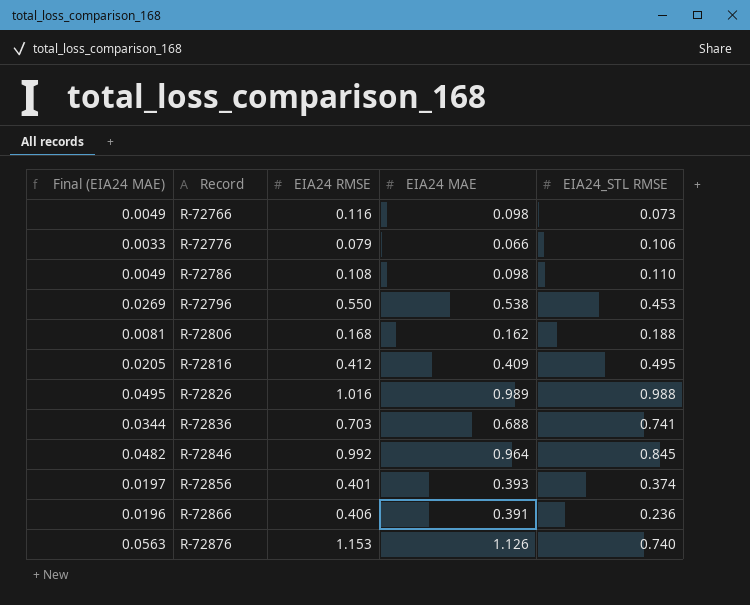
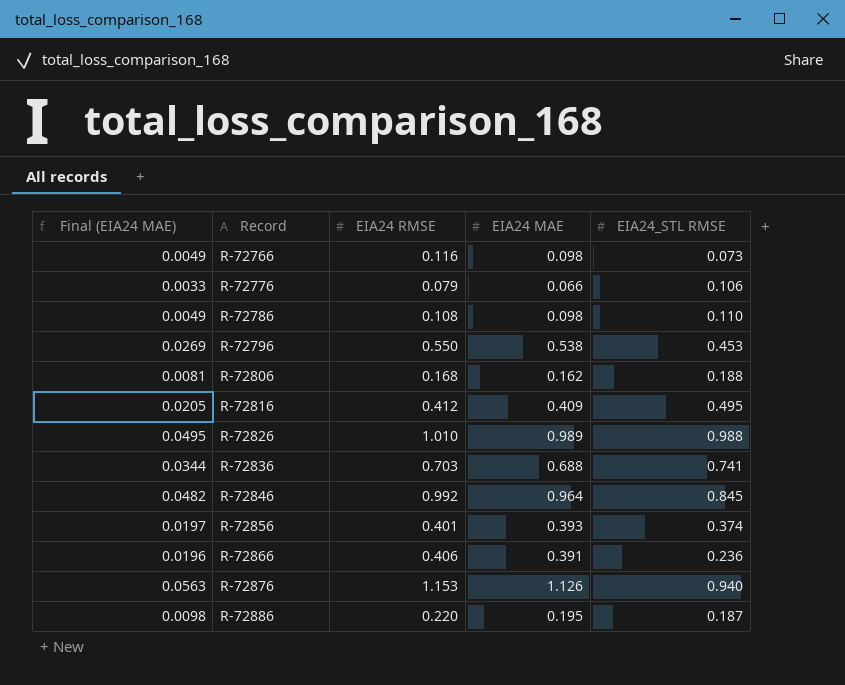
R-72826 | EIA24 RMSE: 1.016 -> 1.010
R-72876 | EIA24_STL RMSE: 0.740 -> 0.940
row R-72886: none -> 0.0098 | 0.220 | 0.195 | 0.187

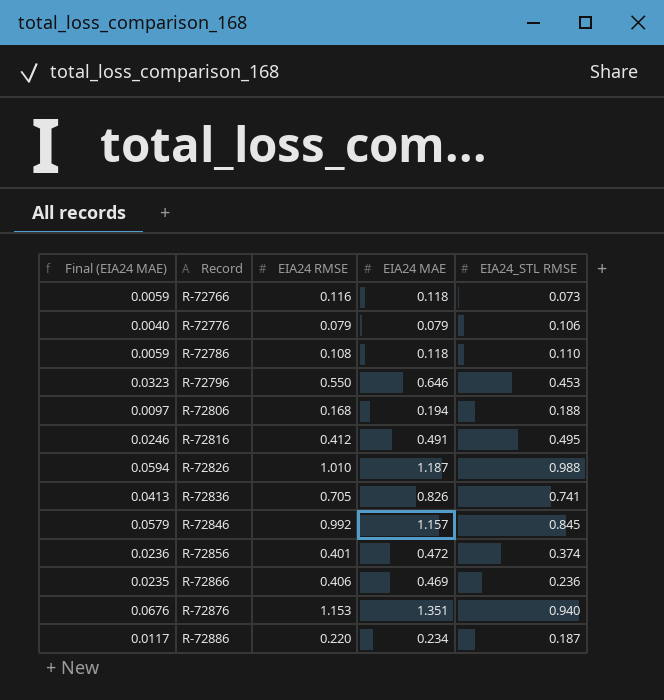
R-72766 | Final (EIA24 MAE): 0.0049 -> 0.0059
R-72766 | EIA24 MAE: 0.098 -> 0.118
R-72776 | Final (EIA24 MAE): 0.0033 -> 0.0040
R-72776 | EIA24 MAE: 0.066 -> 0.079
R-72786 | Final (EIA24 MAE): 0.0049 -> 0.0059
R-72786 | EIA24 MAE: 0.098 -> 0.118
R-72796 | Final (EIA24 MAE): 0.0269 -> 0.0323
R-72796 | EIA24 MAE: 0.538 -> 0.646
R-72806 | Final (EIA24 MAE): 0.0081 -> 0.0097
R-72806 | EIA24 MAE: 0.162 -> 0.194
R-72816 | Final (EIA24 MAE): 0.0205 -> 0.0246
R-72816 | EIA24 MAE: 0.409 -> 0.491
R-72826 | Final (EIA24 MAE): 0.0495 -> 0.0594
R-72826 | EIA24 MAE: 0.989 -> 1.187
R-72836 | Final (EIA24 MAE): 0.0344 -> 0.0413
R-72836 | EIA24 RMSE: 0.703 -> 0.705
R-72836 | EIA24 MAE: 0.688 -> 0.826
R-72846 | Final (EIA24 MAE): 0.0482 -> 0.0579
R-72846 | EIA24 MAE: 0.964 -> 1.157
R-72856 | Final (EIA24 MAE): 0.0197 -> 0.0236
R-72856 | EIA24 MAE: 0.393 -> 0.472
R-72866 | Final (EIA24 MAE): 0.0196 -> 0.0235
R-72866 | EIA24 MAE: 0.391 -> 0.469
R-72876 | Final (EIA24 MAE): 0.0563 -> 0.0676
R-72876 | EIA24 MAE: 1.126 -> 1.351
R-72886 | Final (EIA24 MAE): 0.0098 -> 0.0117
R-72886 | EIA24 MAE: 0.195 -> 0.234

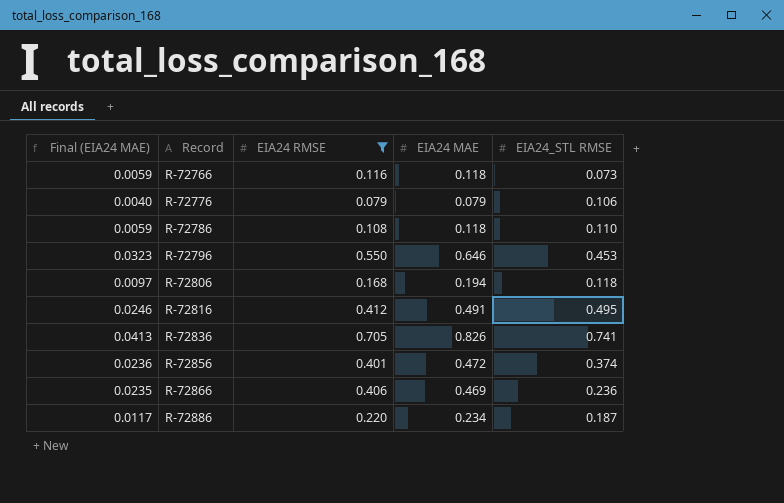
filter: none -> EIA24 RMSE <= 0.705
R-72806 | EIA24_STL RMSE: 0.188 -> 0.118

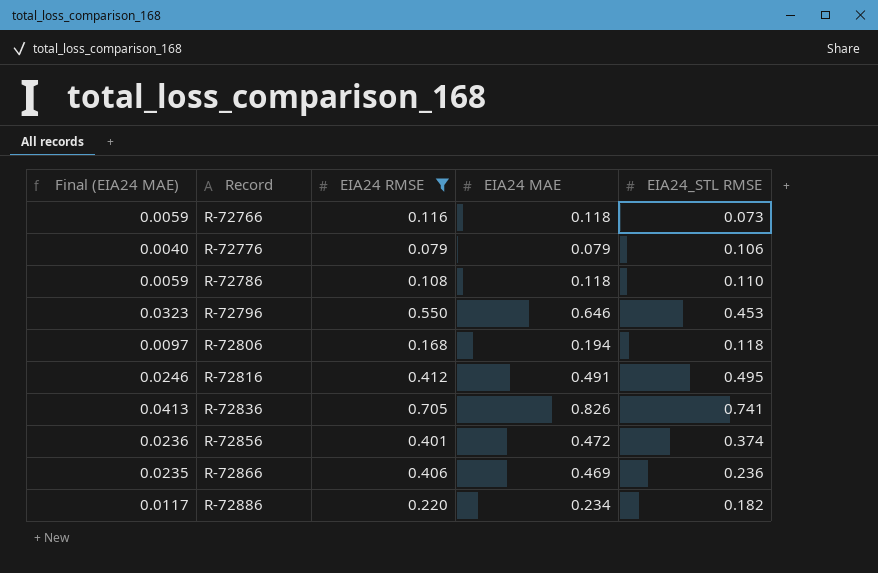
R-72886 | EIA24_STL RMSE: 0.187 -> 0.182

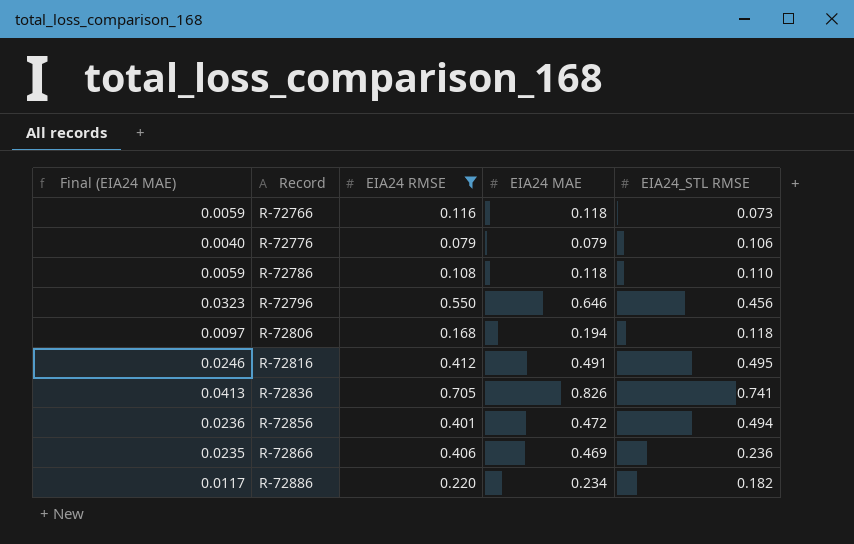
R-72796 | EIA24_STL RMSE: 0.453 -> 0.456
R-72856 | EIA24_STL RMSE: 0.374 -> 0.494

